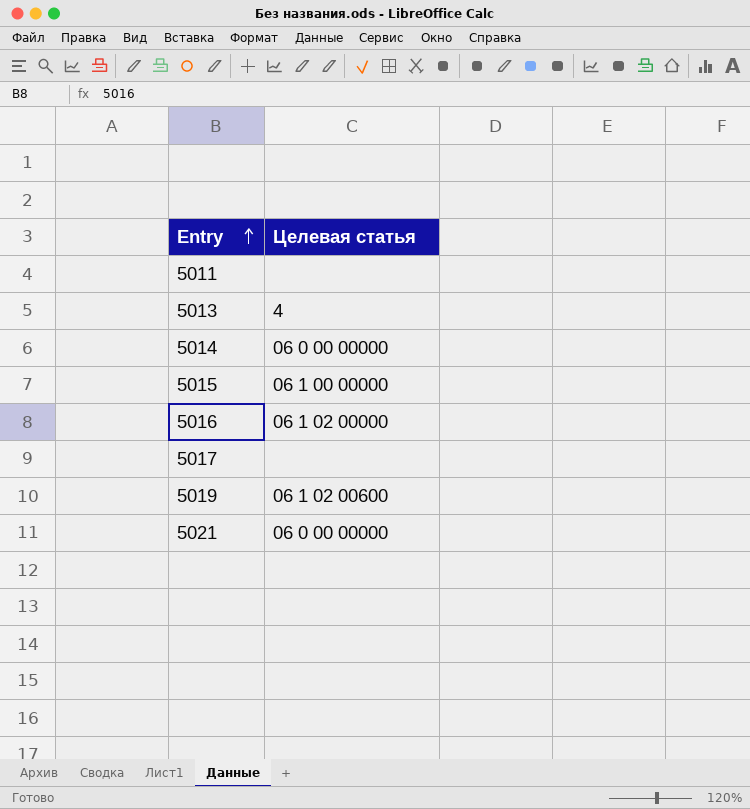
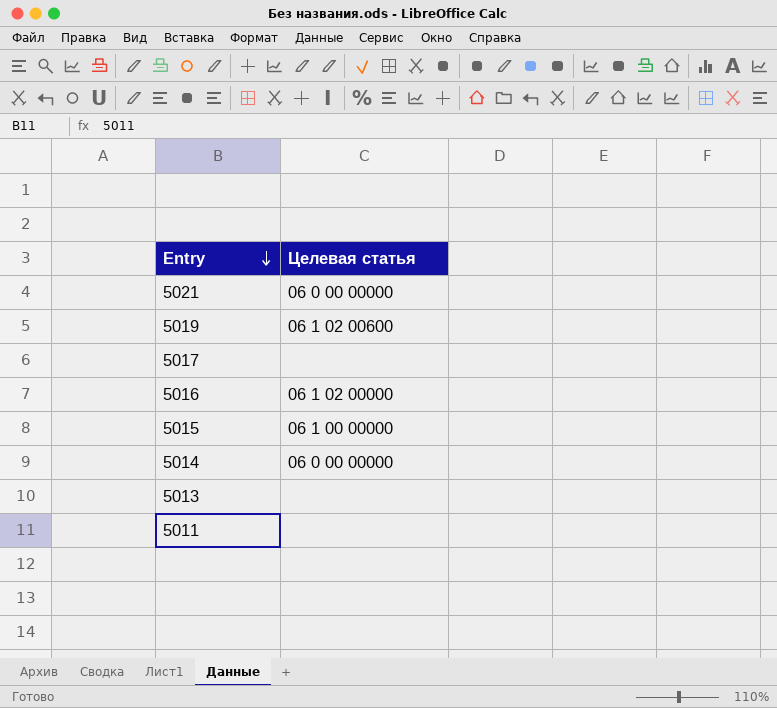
row order: Entry ascending -> Entry descending
5013 | Целевая статья: 4 -> none

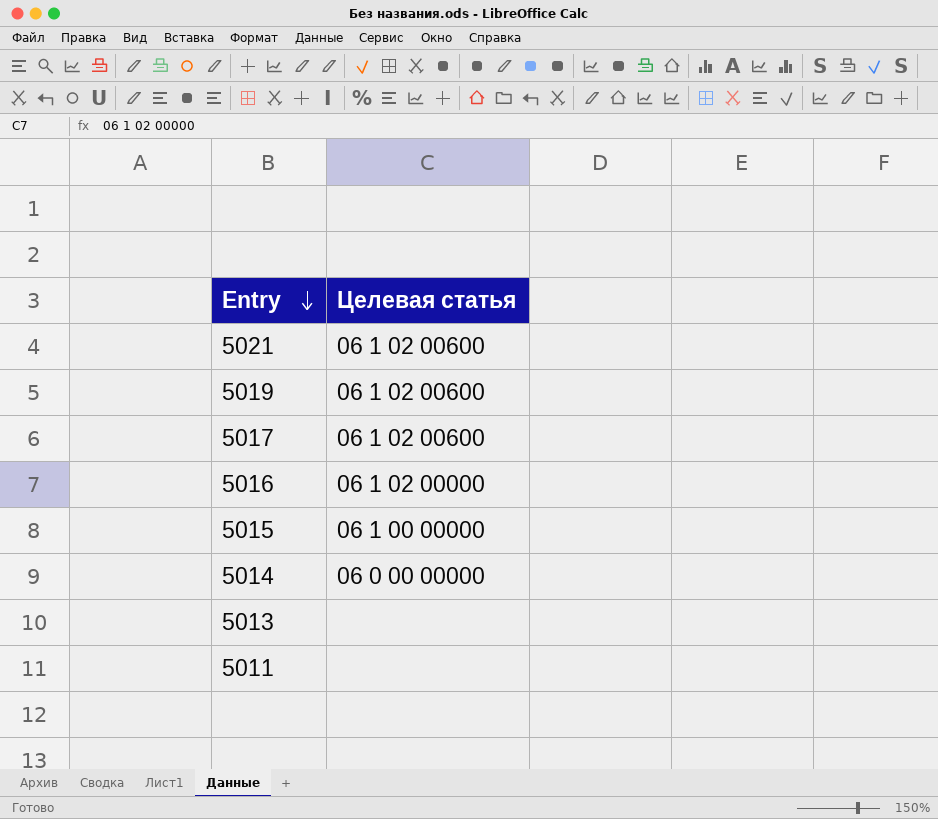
5021 | Целевая статья: 06 0 00 00000 -> 06 1 02 00600
5017 | Целевая статья: none -> 06 1 02 00600

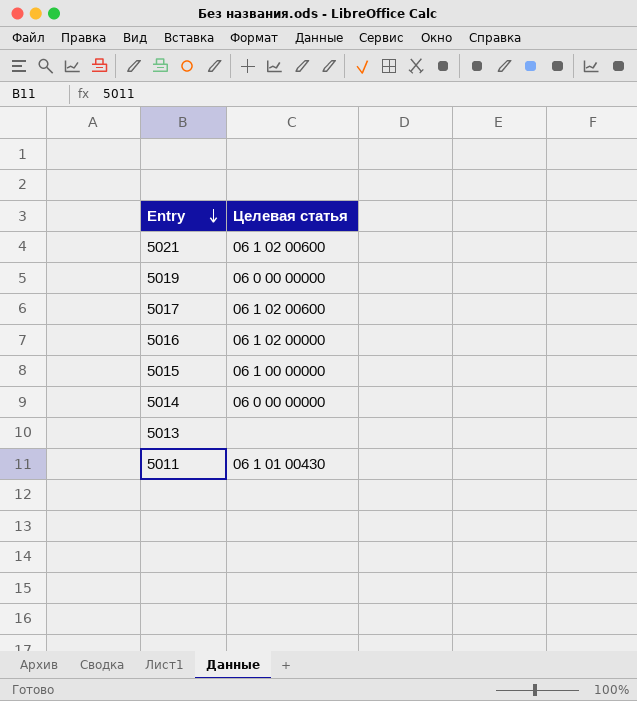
5019 | Целевая статья: 06 1 02 00600 -> 06 0 00 00000
5011 | Целевая статья: none -> 06 1 01 00430

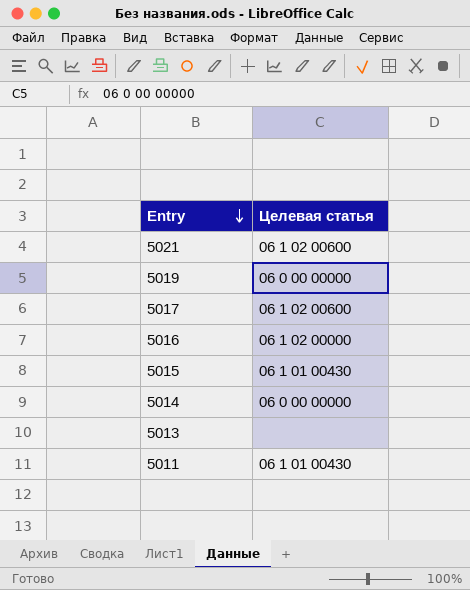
5015 | Целевая статья: 06 1 00 00000 -> 06 1 01 00430

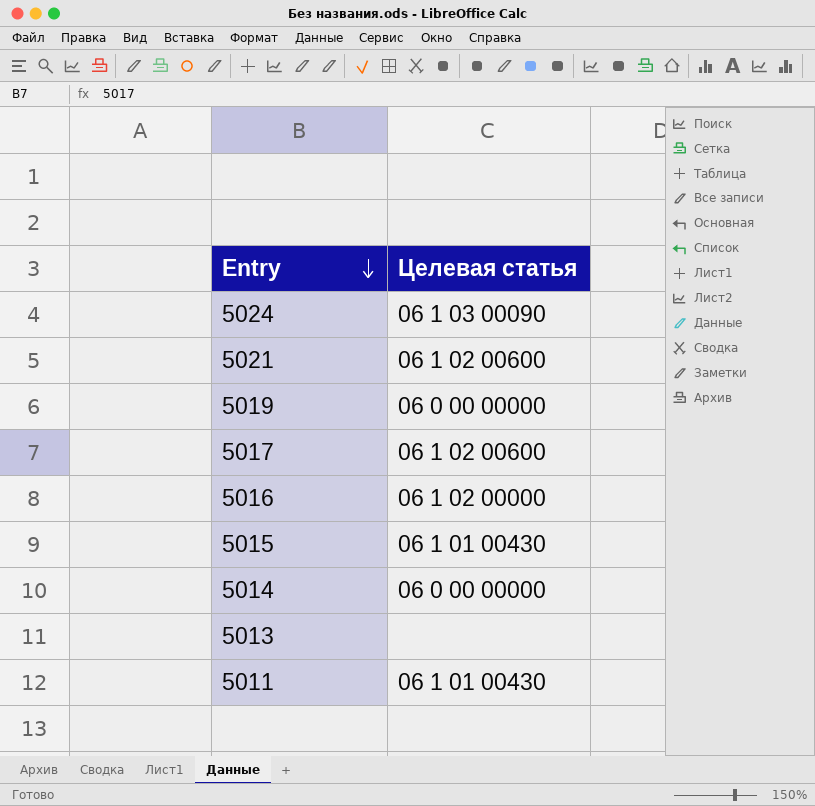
row 5024: none -> 06 1 03 00090

